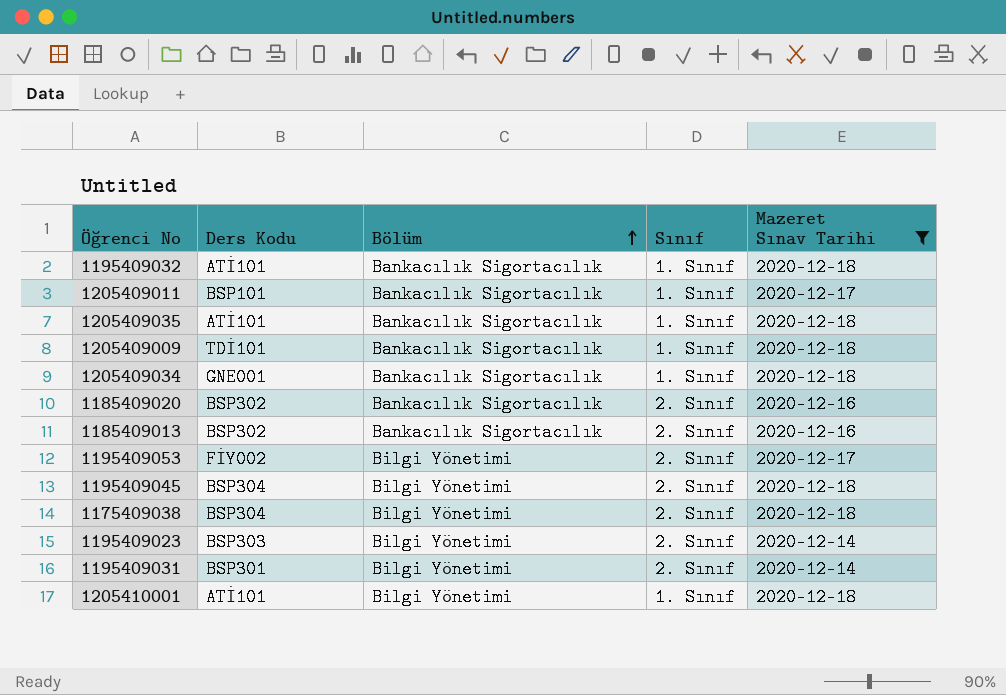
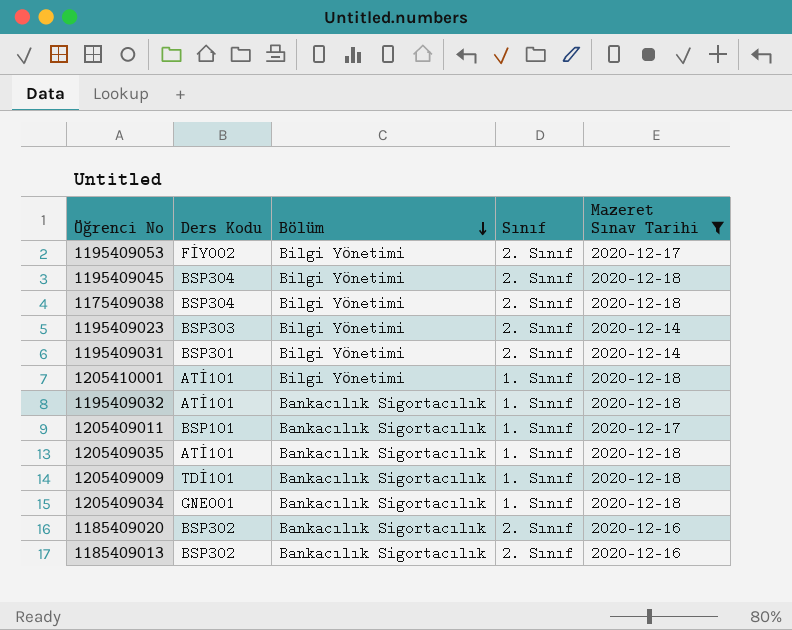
row order: Bölüm ascending -> Bölüm descending

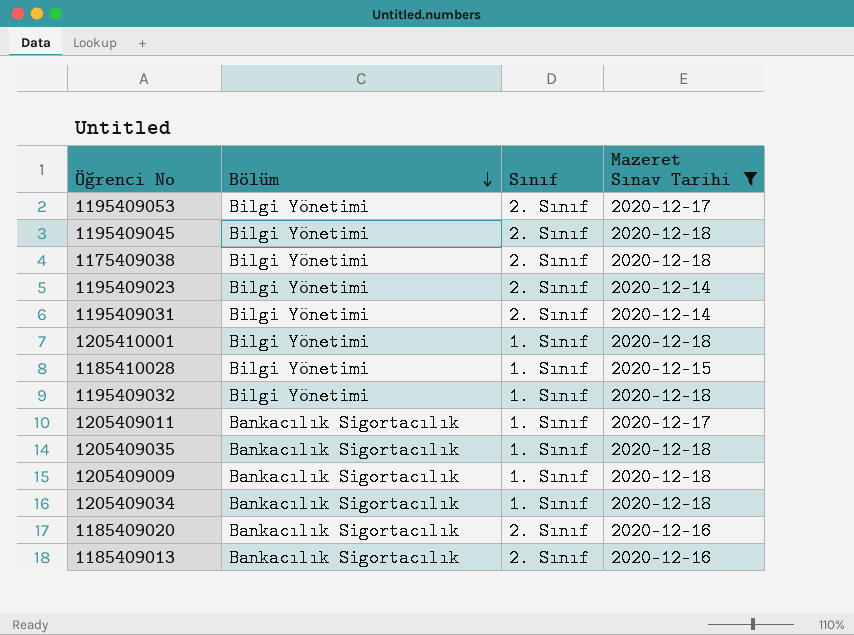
column Ders Kodu | position: 2 -> none
row 1185410028: none -> Bilgi Yönetimi | 1. Sınıf | 2020-12-15
1195409032 | Bölüm: Bankacılık Sigortacılık -> Bilgi Yönetimi

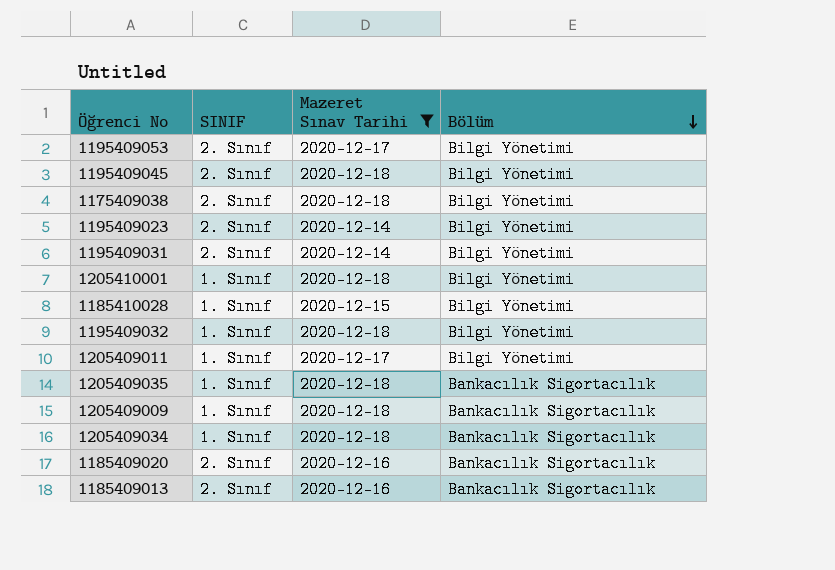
column name: Sınıf -> SINIF
column Bölüm | position: 2 -> 4
1205409011 | Bölüm: Bankacılık Sigortacılık -> Bilgi Yönetimi

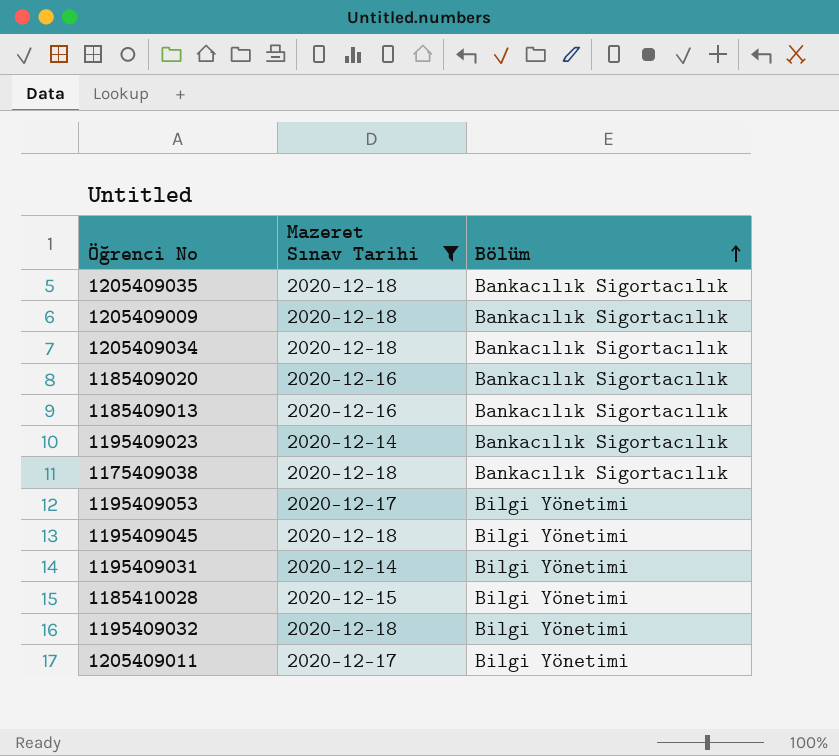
row order: Bölüm descending -> Bölüm ascending
column SINIF | position: 2 -> none
row 1205410001: 1. Sınıf | 2020-12-18 | Bilgi Yönetimi -> none
1195409023 | Bölüm: Bilgi Yönetimi -> Bankacılık Sigortacılık
1175409038 | Bölüm: Bilgi Yönetimi -> Bankacılık Sigortacılık

